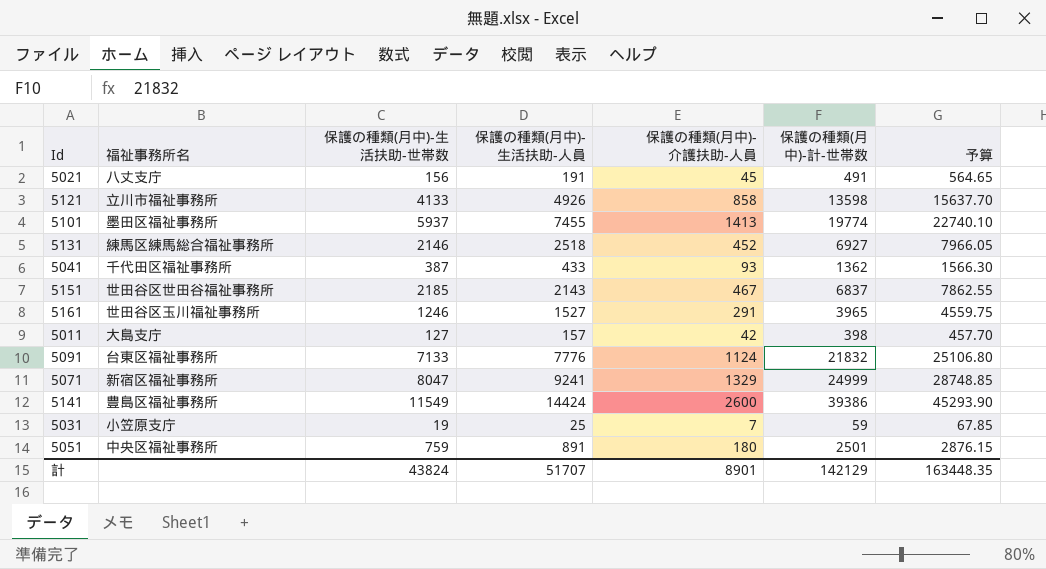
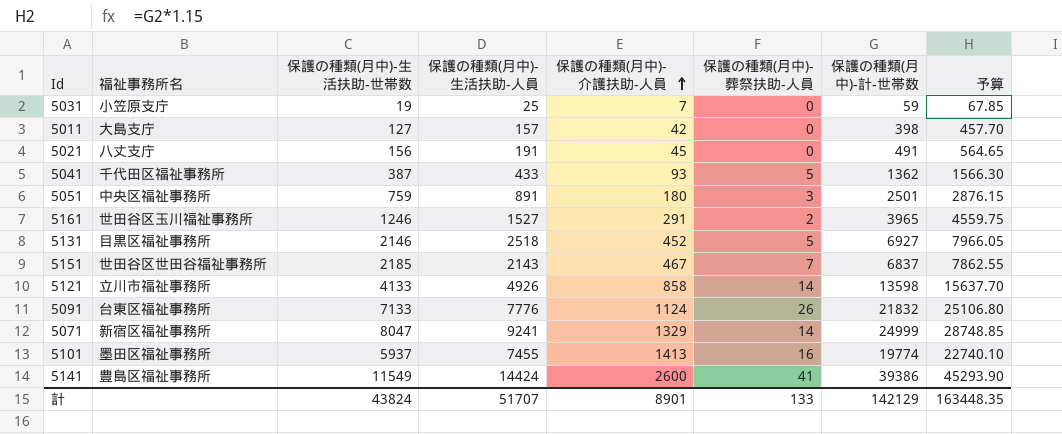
row order: none -> 保護の種類(月中)-介護扶助-人員 ascending
column 保護の種類(月中)-葬祭扶助-人員 | position: none -> 6
5131 | 福祉事務所名: 練馬区練馬総合福祉事務所 -> 目黒区福祉事務所

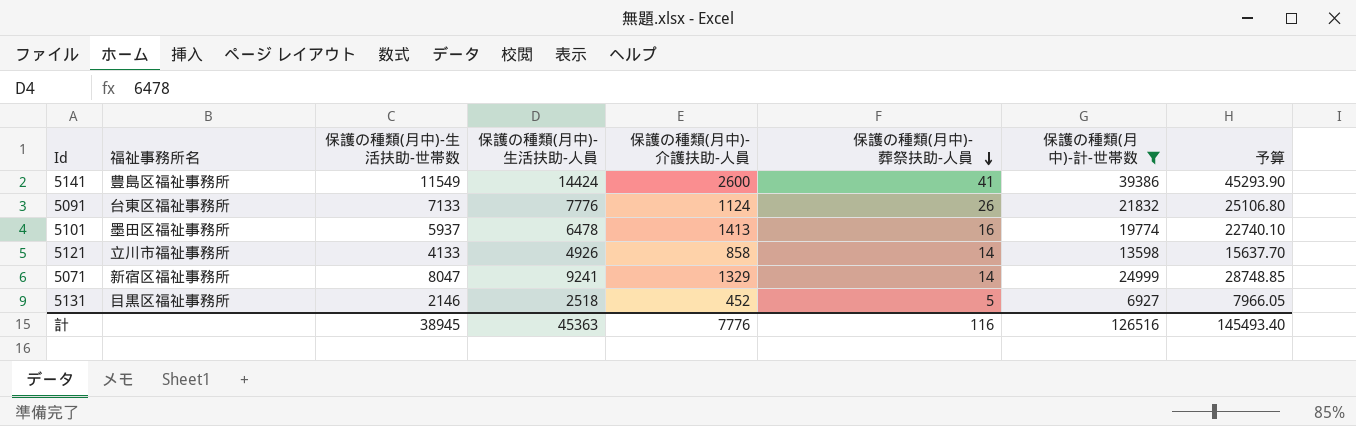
filter: none -> 保護の種類(月中)-計-世帯数 >= 6927
row order: 保護の種類(月中)-介護扶助-人員 ascending -> 保護の種類(月中)-葬祭扶助-人員 descending
5101 | 保護の種類(月中)-生活扶助-人員: 7455 -> 6478
計 | 保護の種類(月中)-生活扶助-世帯数: 43824 -> 38945
計 | 保護の種類(月中)-生活扶助-人員: 51707 -> 45363
計 | 保護の種類(月中)-介護扶助-人員: 8901 -> 7776
計 | 保護の種類(月中)-葬祭扶助-人員: 133 -> 116
計 | 保護の種類(月中)-計-世帯数: 142129 -> 126516
計 | 予算: 163448.35 -> 145493.40

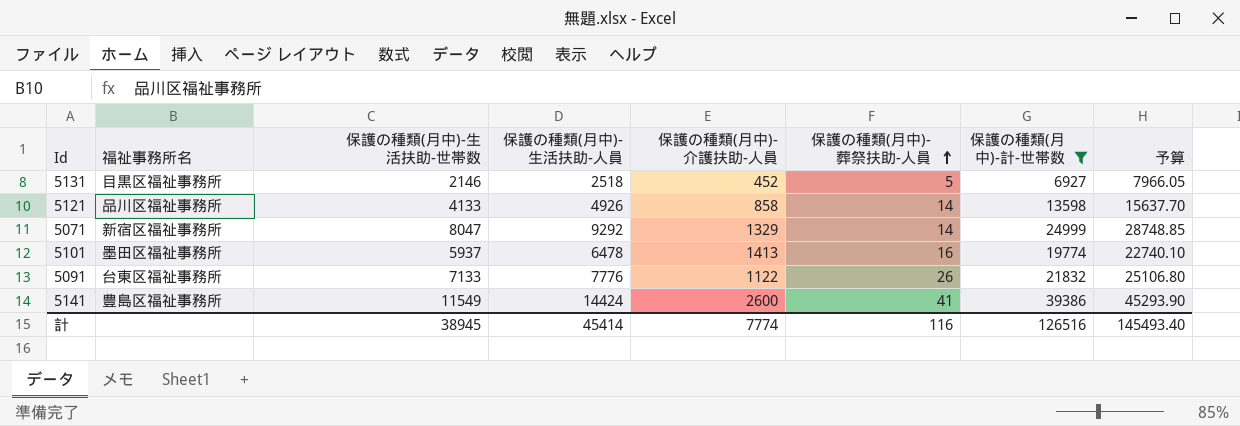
row order: 保護の種類(月中)-葬祭扶助-人員 descending -> 保護の種類(月中)-葬祭扶助-人員 ascending
5121 | 福祉事務所名: 立川市福祉事務所 -> 品川区福祉事務所
5071 | 保護の種類(月中)-生活扶助-人員: 9241 -> 9292
5091 | 保護の種類(月中)-介護扶助-人員: 1124 -> 1122
計 | 保護の種類(月中)-生活扶助-人員: 45363 -> 45414
計 | 保護の種類(月中)-介護扶助-人員: 7776 -> 7774

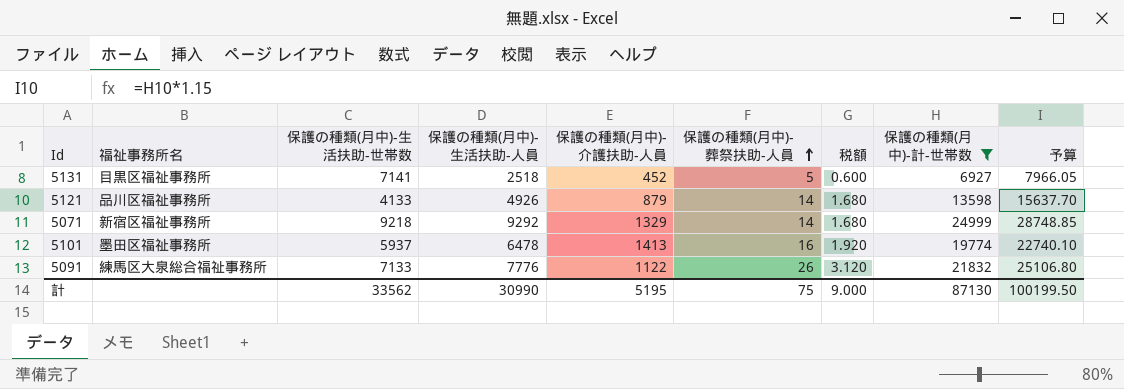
column 税額 | formula: none -> [保護の種類(月中)-葬祭扶助-人員] * 0.12
row 5141: 豊島区福祉事務所 | 11549 | 14424 | 2600 | 41 | 39386 | 45293.90 -> none
5131 | 保護の種類(月中)-生活扶助-世帯数: 2146 -> 7141
5121 | 保護の種類(月中)-介護扶助-人員: 858 -> 879
5071 | 保護の種類(月中)-生活扶助-世帯数: 8047 -> 9218
5091 | 福祉事務所名: 台東区福祉事務所 -> 練馬区大泉総合福祉事務所
計 | 保護の種類(月中)-生活扶助-世帯数: 38945 -> 33562
計 | 保護の種類(月中)-生活扶助-人員: 45414 -> 30990
計 | 保護の種類(月中)-介護扶助-人員: 7774 -> 5195
計 | 保護の種類(月中)-葬祭扶助-人員: 116 -> 75
計 | 保護の種類(月中)-計-世帯数: 126516 -> 87130
計 | 予算: 145493.40 -> 100199.50

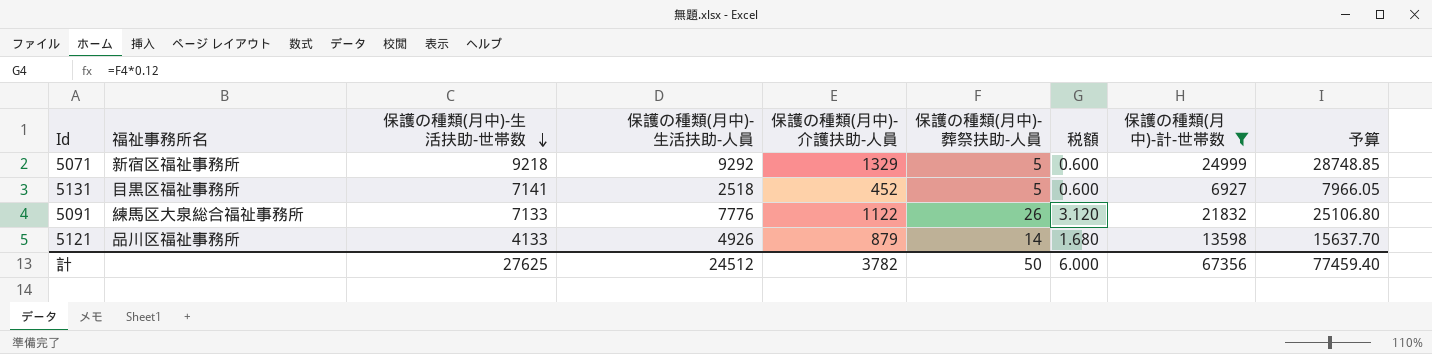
row order: 保護の種類(月中)-葬祭扶助-人員 ascending -> 保護の種類(月中)-生活扶助-世帯数 descending
row 5101: 墨田区福祉事務所 | 5937 | 6478 | 1413 | 16 | 1.920 | 19774 | 22740.10 -> none
5071 | 保護の種類(月中)-葬祭扶助-人員: 14 -> 5
5071 | 税額: 1.680 -> 0.600
計 | 保護の種類(月中)-生活扶助-世帯数: 33562 -> 27625
計 | 保護の種類(月中)-生活扶助-人員: 30990 -> 24512
計 | 保護の種類(月中)-介護扶助-人員: 5195 -> 3782
計 | 保護の種類(月中)-葬祭扶助-人員: 75 -> 50
計 | 税額: 9.000 -> 6.000
計 | 保護の種類(月中)-計-世帯数: 87130 -> 67356
計 | 予算: 100199.50 -> 77459.40

